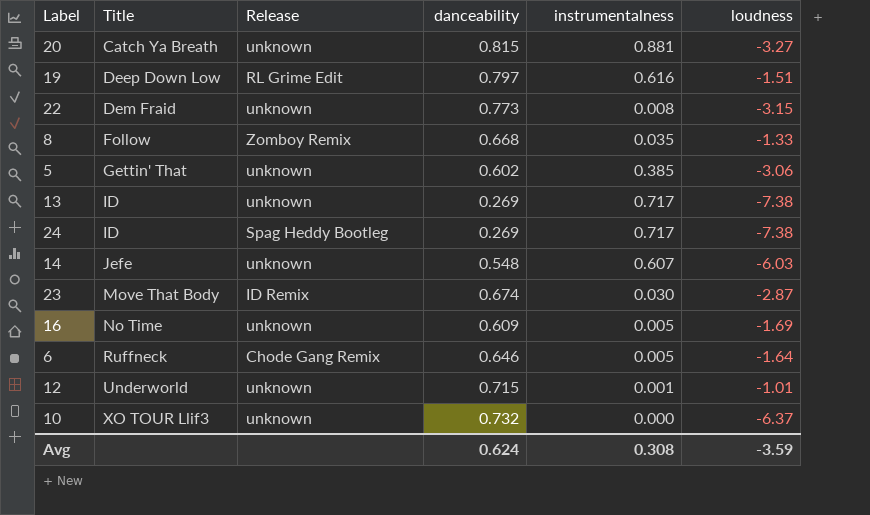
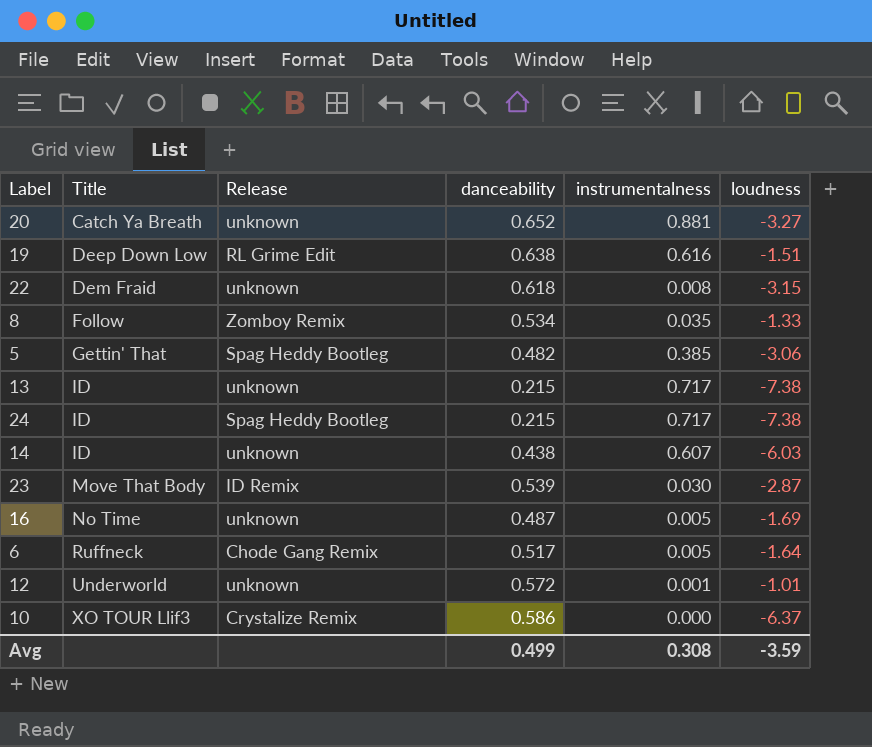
20 | danceability: 0.815 -> 0.652
19 | danceability: 0.797 -> 0.638
22 | danceability: 0.773 -> 0.618
8 | danceability: 0.668 -> 0.534
5 | Release: unknown -> Spag Heddy Bootleg
5 | danceability: 0.602 -> 0.482
13 | danceability: 0.269 -> 0.215
24 | danceability: 0.269 -> 0.215
14 | Title: Jefe -> ID
14 | danceability: 0.548 -> 0.438
23 | danceability: 0.674 -> 0.539
16 | danceability: 0.609 -> 0.487
6 | danceability: 0.646 -> 0.517
12 | danceability: 0.715 -> 0.572
10 | Release: unknown -> Crystalize Remix
10 | danceability: 0.732 -> 0.586
Avg | danceability: 0.624 -> 0.499

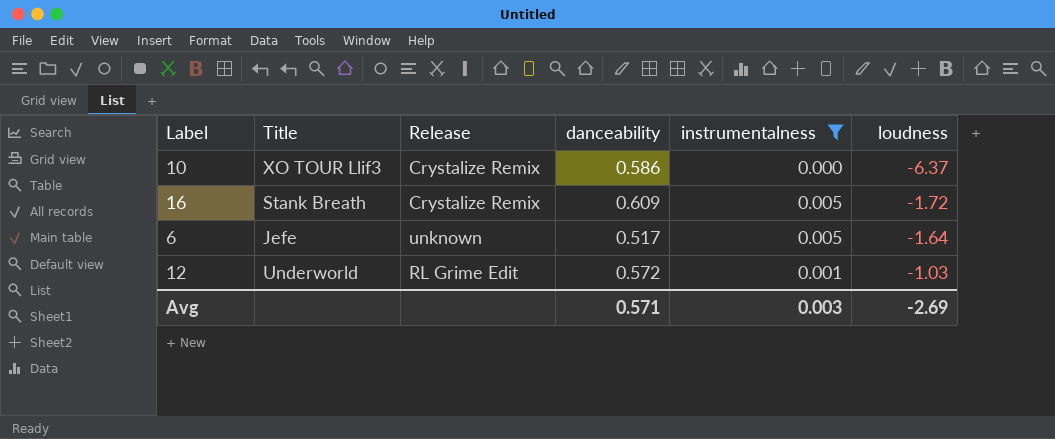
filter: none -> instrumentalness <= 0.005
row order: Title ascending -> loudness ascending
16 | Title: No Time -> Stank Breath
16 | Release: unknown -> Crystalize Remix
16 | danceability: 0.487 -> 0.609
16 | loudness: -1.69 -> -1.72
6 | Title: Ruffneck -> Jefe
6 | Release: Chode Gang Remix -> unknown
12 | Release: unknown -> RL Grime Edit
12 | loudness: -1.01 -> -1.03
Avg | danceability: 0.499 -> 0.571
Avg | instrumentalness: 0.308 -> 0.003
Avg | loudness: -3.59 -> -2.69

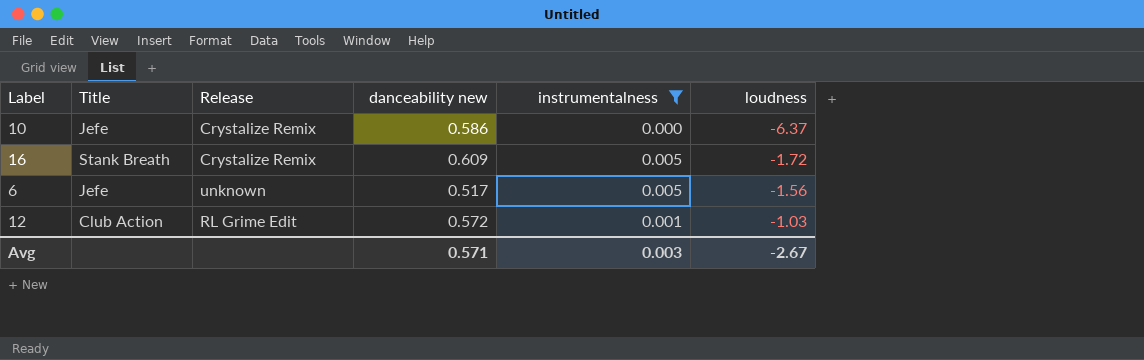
column name: danceability -> danceability new
10 | Title: XO TOUR Llif3 -> Jefe
6 | loudness: -1.64 -> -1.56
12 | Title: Underworld -> Club Action
Avg | loudness: -2.69 -> -2.67

